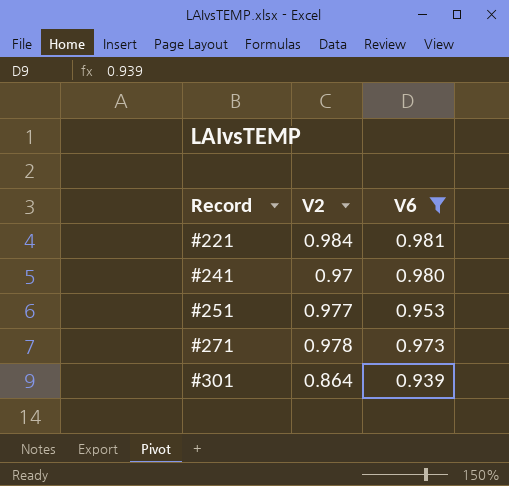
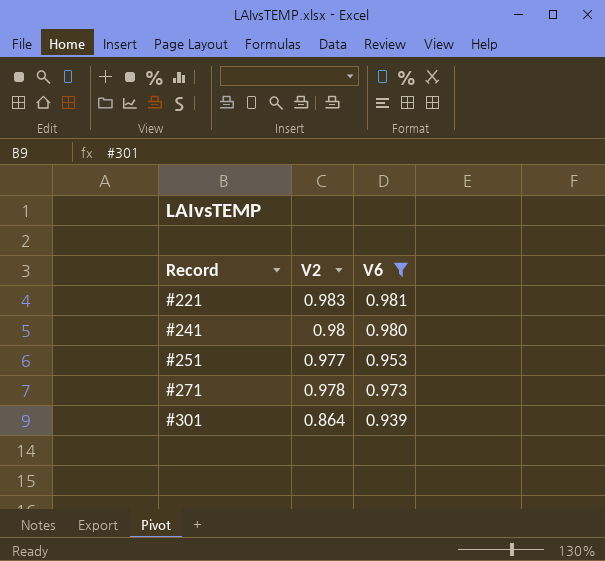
#221 | V2: 0.984 -> 0.983
#241 | V2: 0.97 -> 0.98

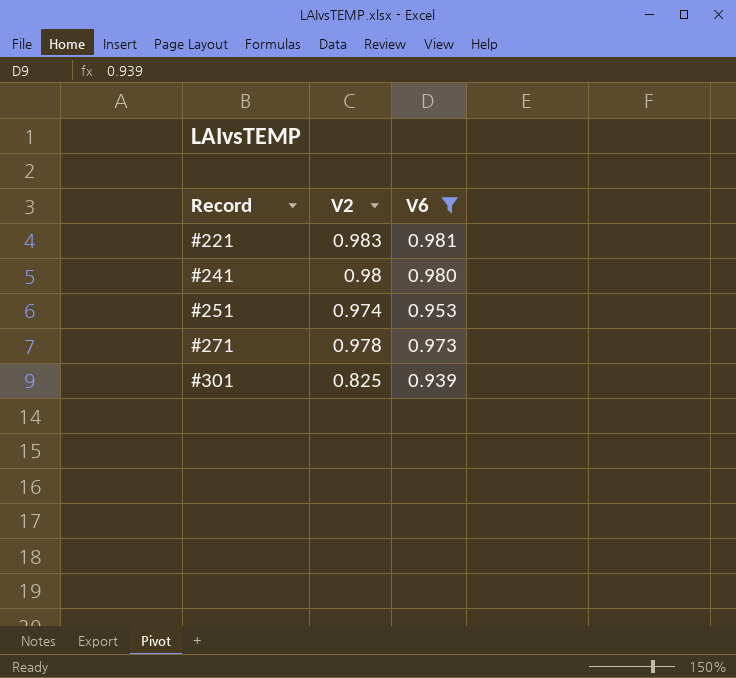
#251 | V2: 0.977 -> 0.974
#301 | V2: 0.864 -> 0.825

